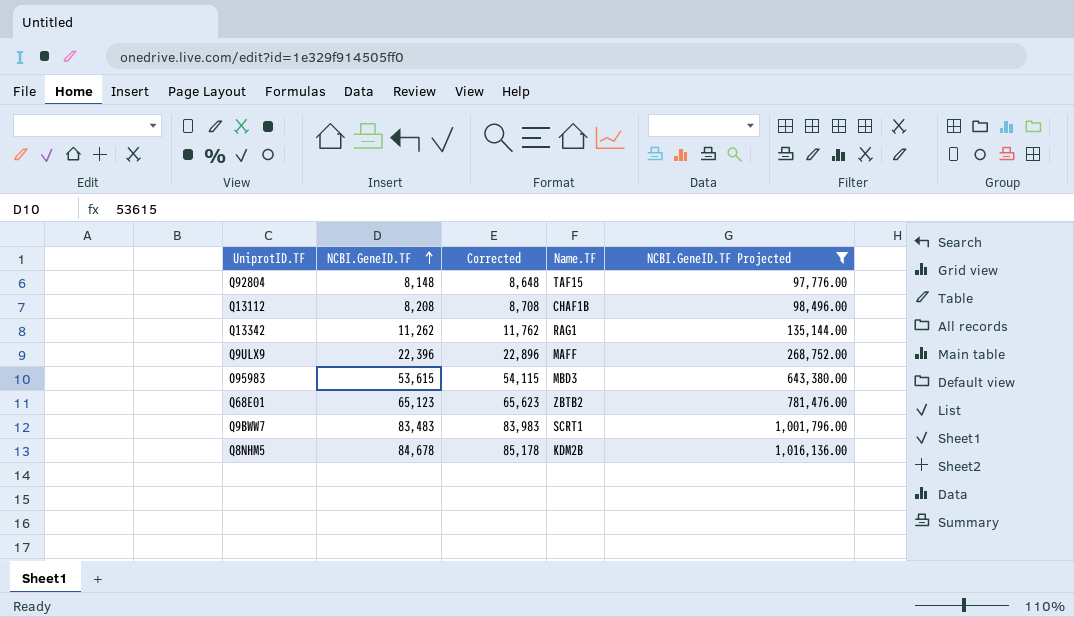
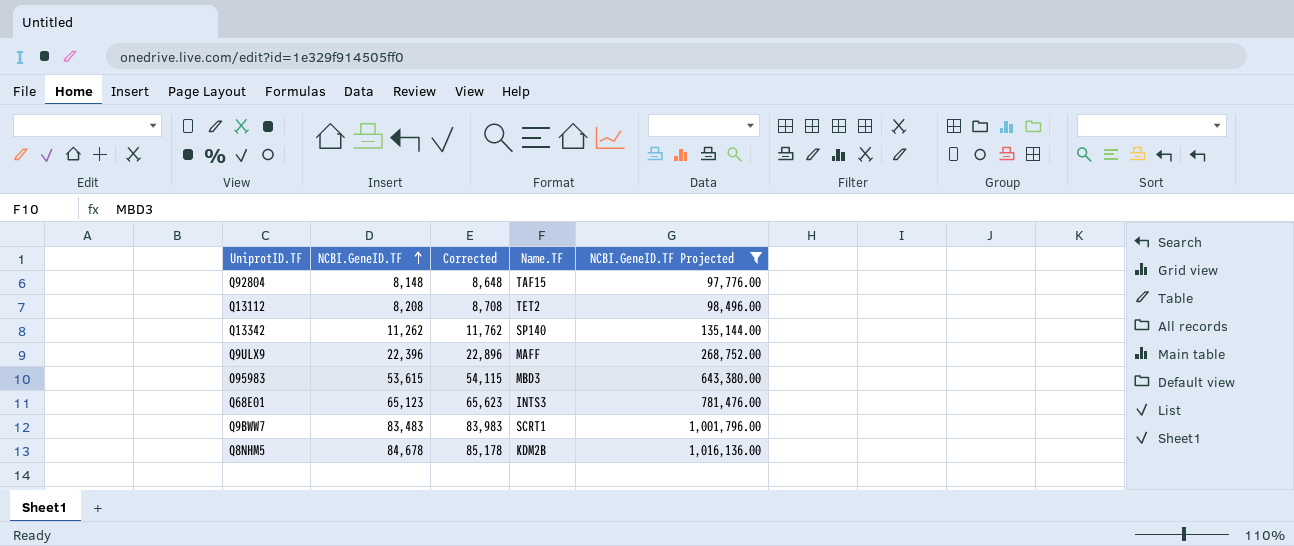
Q13112 | Name.TF: CHAF1B -> TET2
Q13342 | Name.TF: RAG1 -> SP140
Q68E01 | Name.TF: ZBTB2 -> INTS3

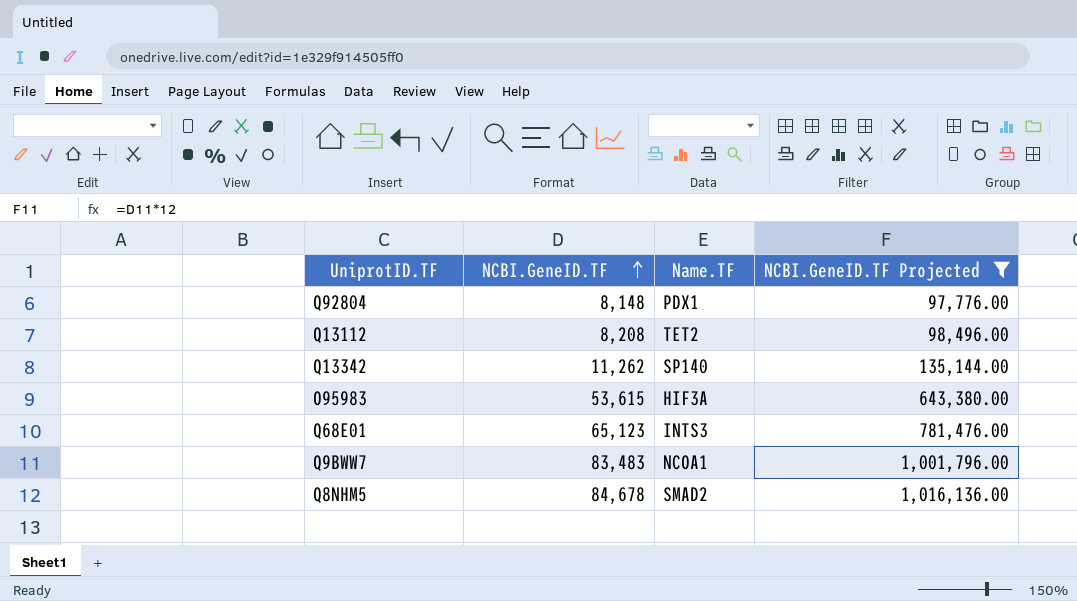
column Corrected | formula: [NCBI.GeneID.TF] + 500 -> none
row Q9ULX9: 22,396 | 22,896 | MAFF | 268,752.00 -> none
Q92804 | Name.TF: TAF15 -> PDX1
O95983 | Name.TF: MBD3 -> HIF3A
Q9BWW7 | Name.TF: SCRT1 -> NCOA1
Q8NHM5 | Name.TF: KDM2B -> SMAD2

